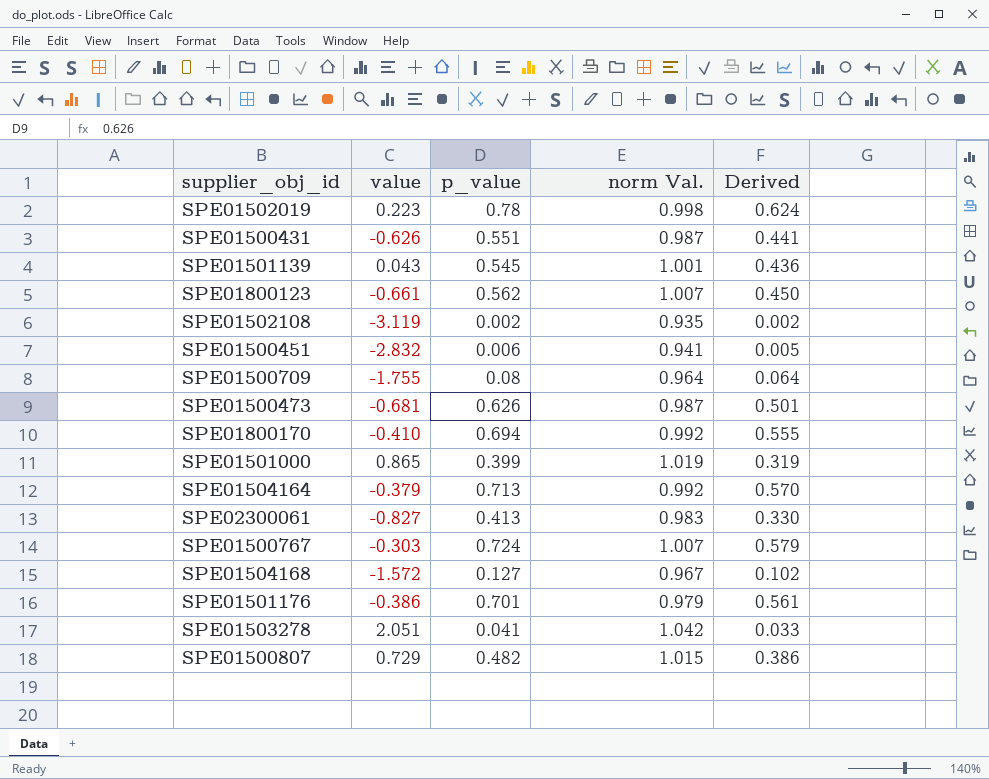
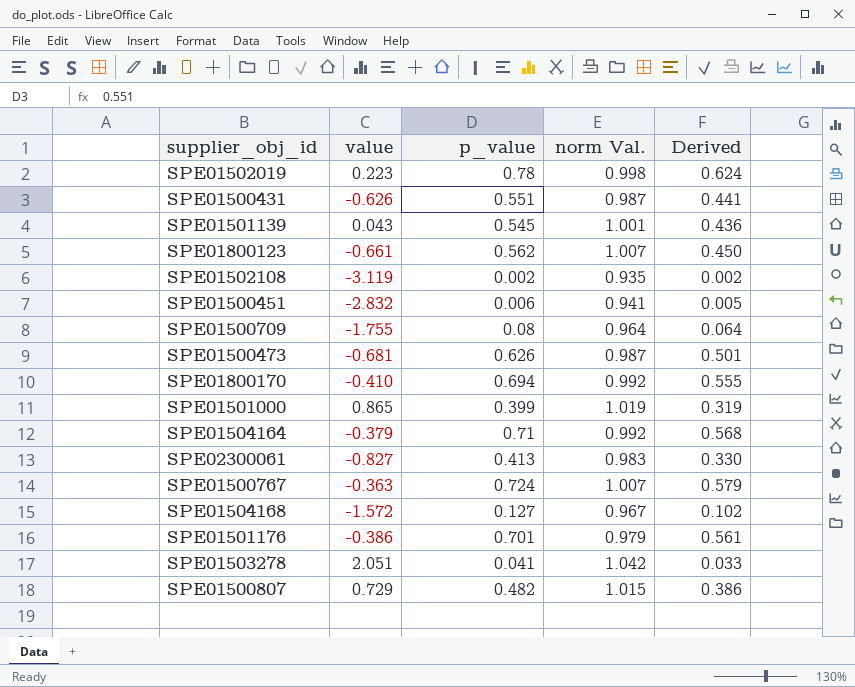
SPE01504164 | p_value: 0.713 -> 0.71
SPE01504164 | Derived: 0.570 -> 0.568
SPE01500767 | value: -0.303 -> -0.363

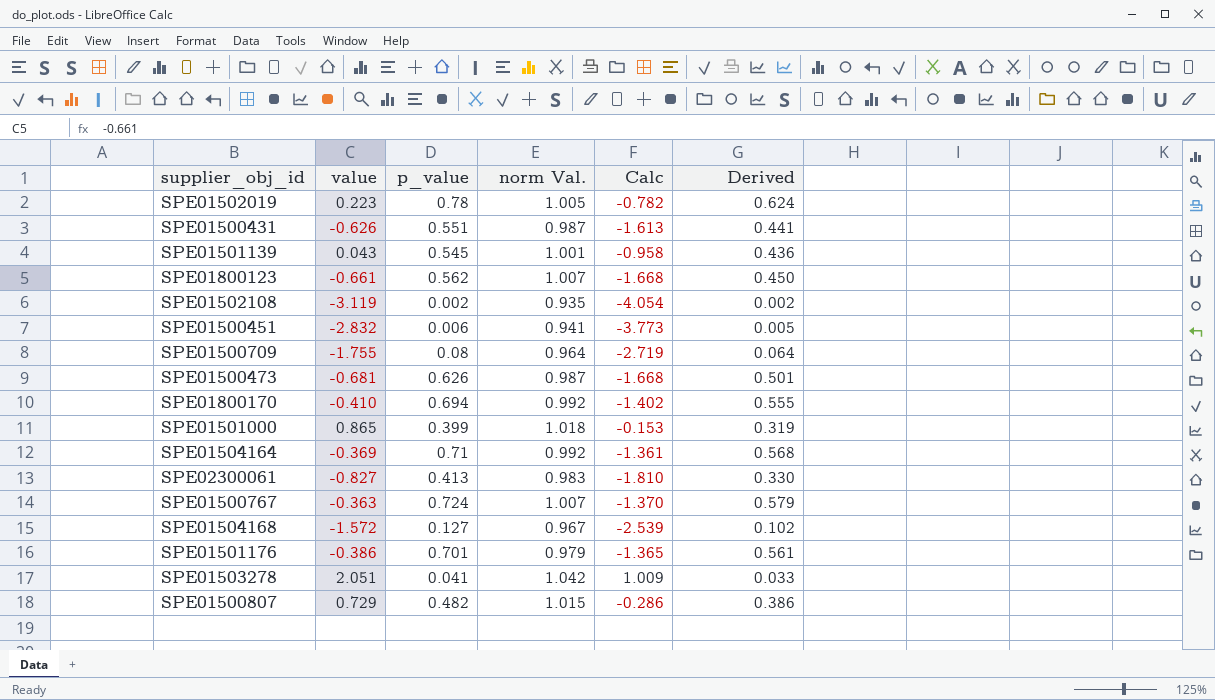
column Calc | formula: none -> [value] - [norm Val.]
SPE01502019 | norm Val.: 0.998 -> 1.005
SPE01501000 | norm Val.: 1.019 -> 1.018
SPE01504164 | value: -0.379 -> -0.369

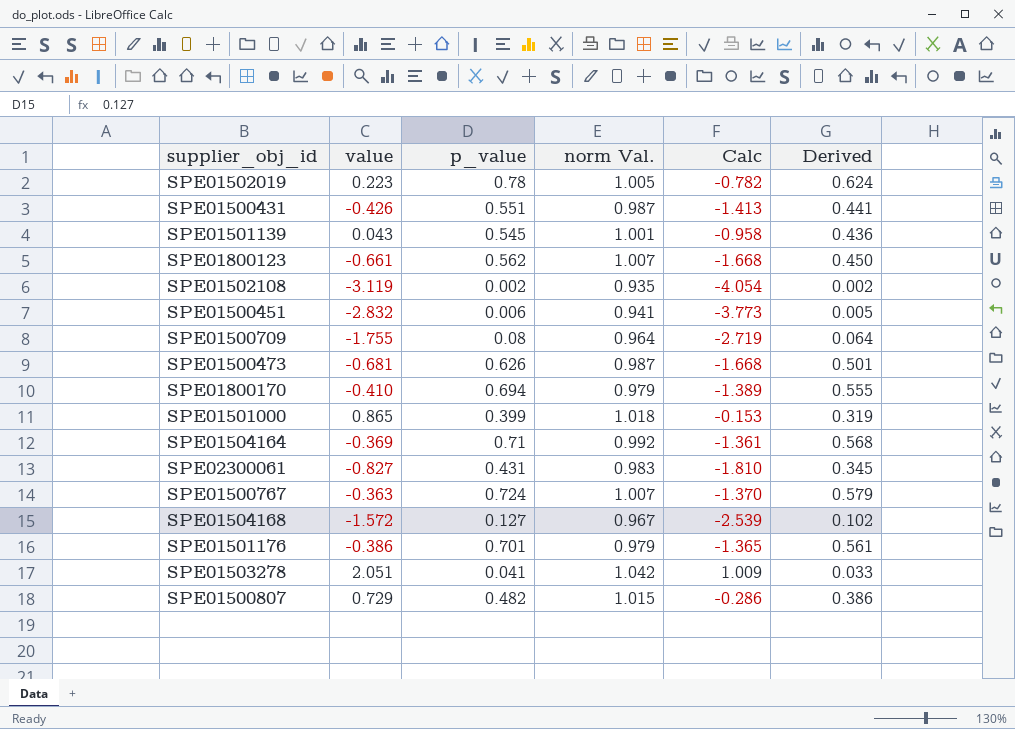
SPE01500431 | value: -0.626 -> -0.426
SPE01500431 | Calc: -1.613 -> -1.413
SPE01800170 | norm Val.: 0.992 -> 0.979
SPE01800170 | Calc: -1.402 -> -1.389
SPE02300061 | p_value: 0.413 -> 0.431
SPE02300061 | Derived: 0.330 -> 0.345

